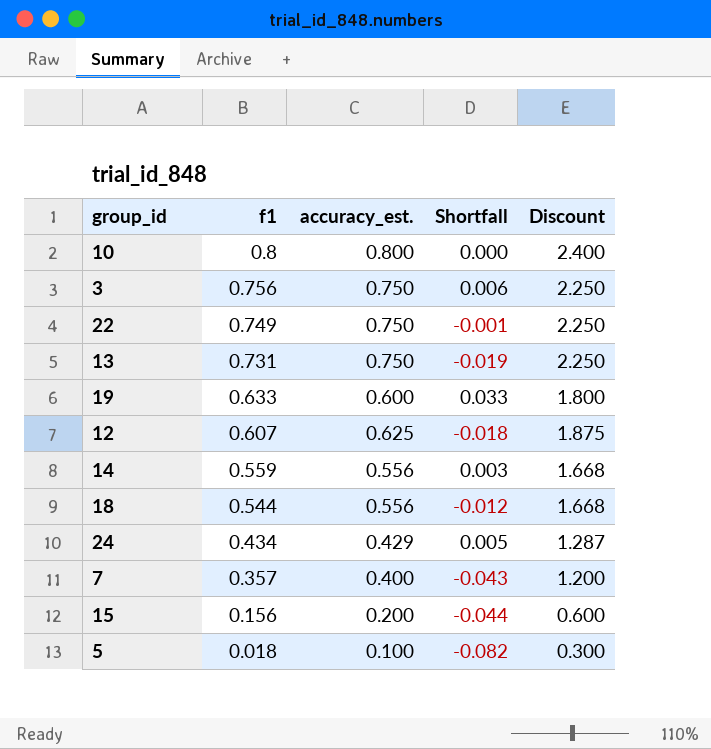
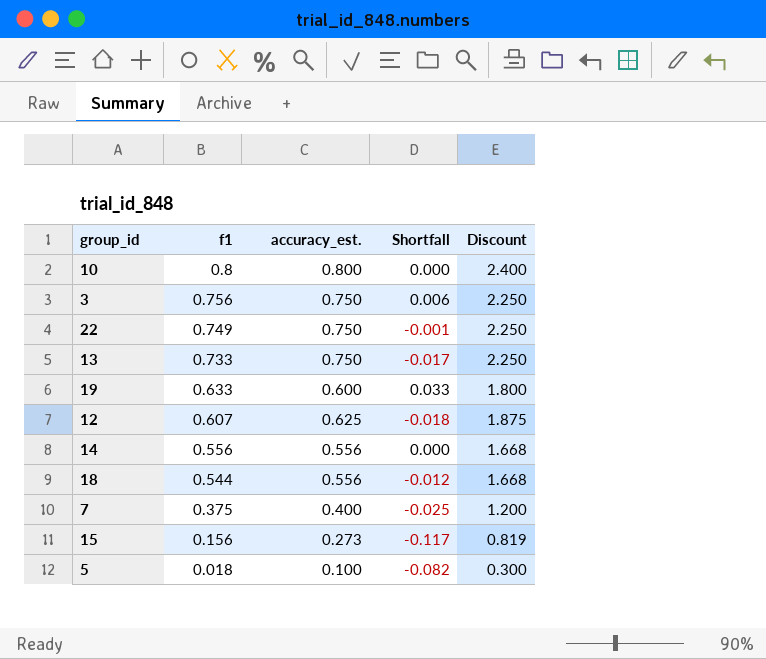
row 24: 0.434 | 0.429 | 0.005 | 1.287 -> none
13 | f1: 0.731 -> 0.733
13 | Shortfall: -0.019 -> -0.017
14 | f1: 0.559 -> 0.556
14 | Shortfall: 0.003 -> 0.000
7 | f1: 0.357 -> 0.375
7 | Shortfall: -0.043 -> -0.025
15 | accuracy_est.: 0.200 -> 0.273
15 | Shortfall: -0.044 -> -0.117
15 | Discount: 0.600 -> 0.819

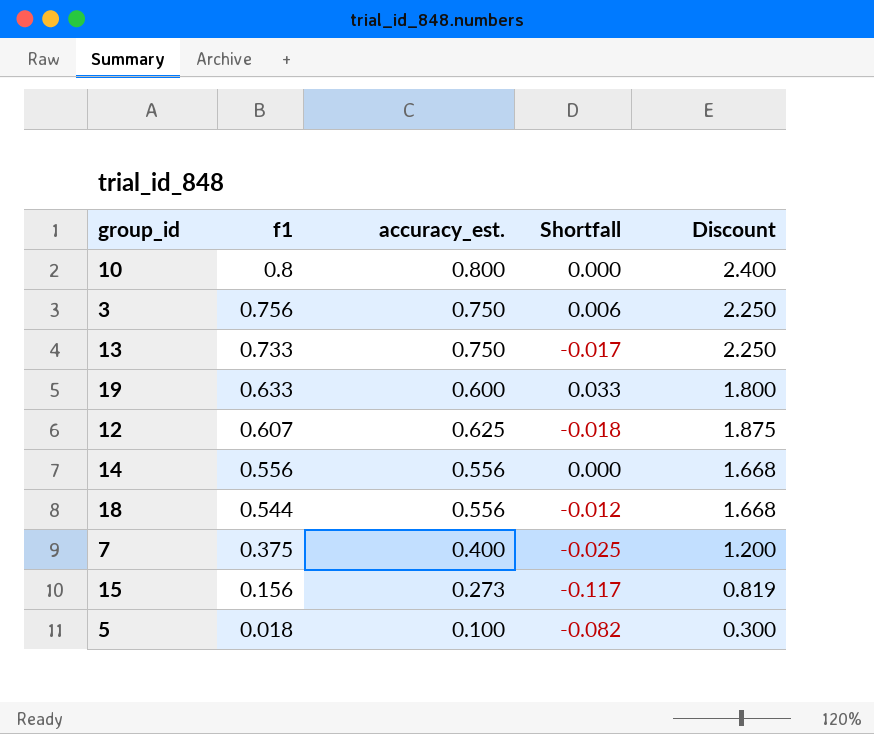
row 22: 0.749 | 0.750 | -0.001 | 2.250 -> none

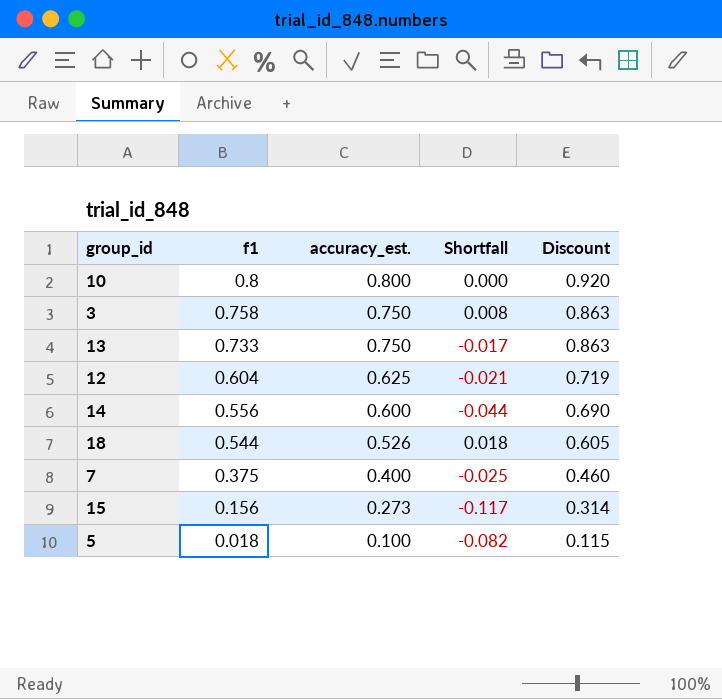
column Discount | formula: [accuracy_est.] * 3 -> [accuracy_est.] * 1.15
row 19: 0.633 | 0.600 | 0.033 | 1.800 -> none
3 | f1: 0.756 -> 0.758
3 | Shortfall: 0.006 -> 0.008
12 | f1: 0.607 -> 0.604
12 | Shortfall: -0.018 -> -0.021
14 | accuracy_est.: 0.556 -> 0.600
14 | Shortfall: 0.000 -> -0.044
18 | accuracy_est.: 0.556 -> 0.526
18 | Shortfall: -0.012 -> 0.018

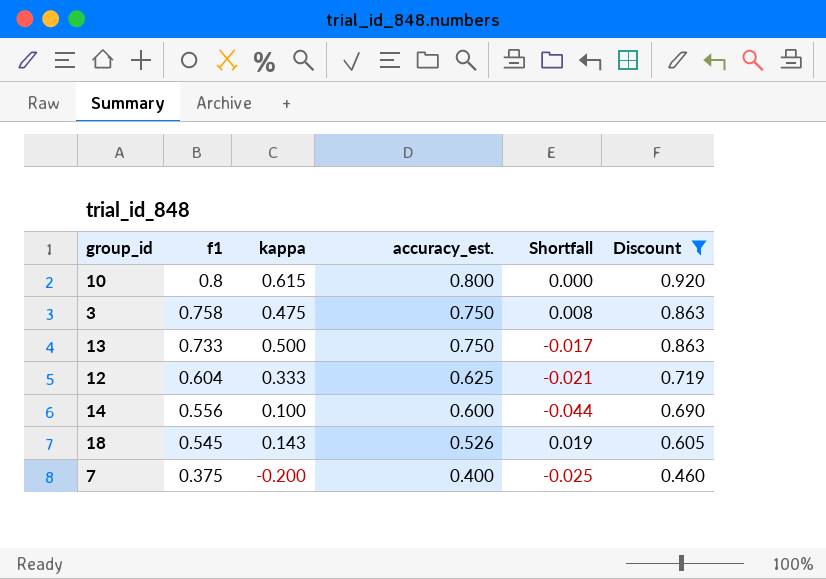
filter: none -> Discount >= 0.460
column kappa | position: none -> 3
18 | f1: 0.544 -> 0.545
18 | Shortfall: 0.018 -> 0.019

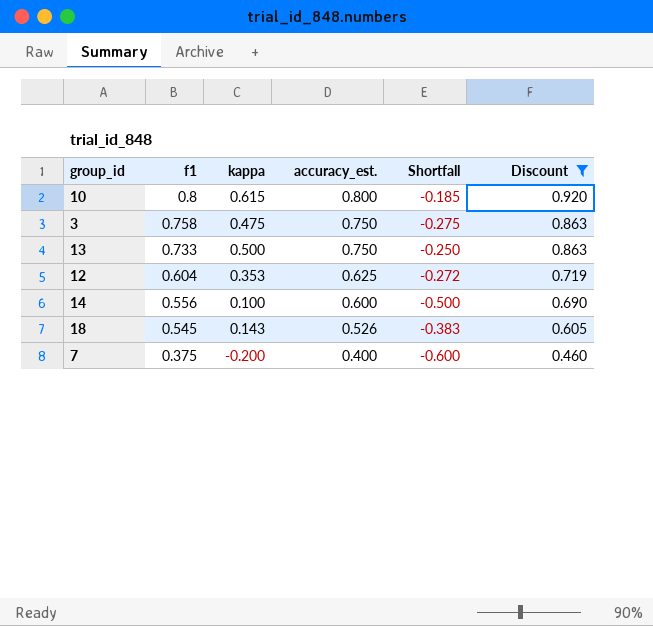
column Shortfall | formula: [f1] - [accuracy_est.] -> [kappa] - [accuracy_est.]
12 | kappa: 0.333 -> 0.353

